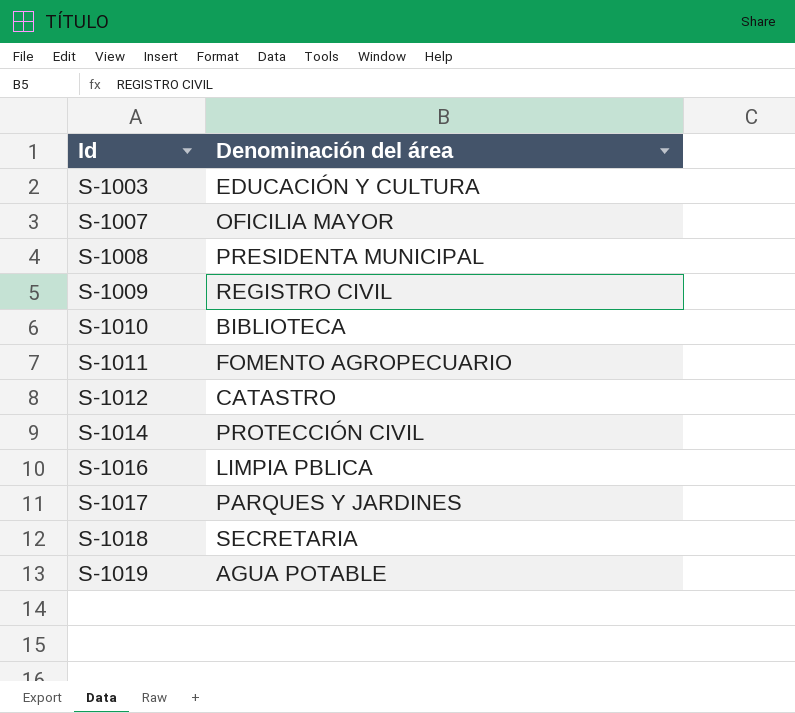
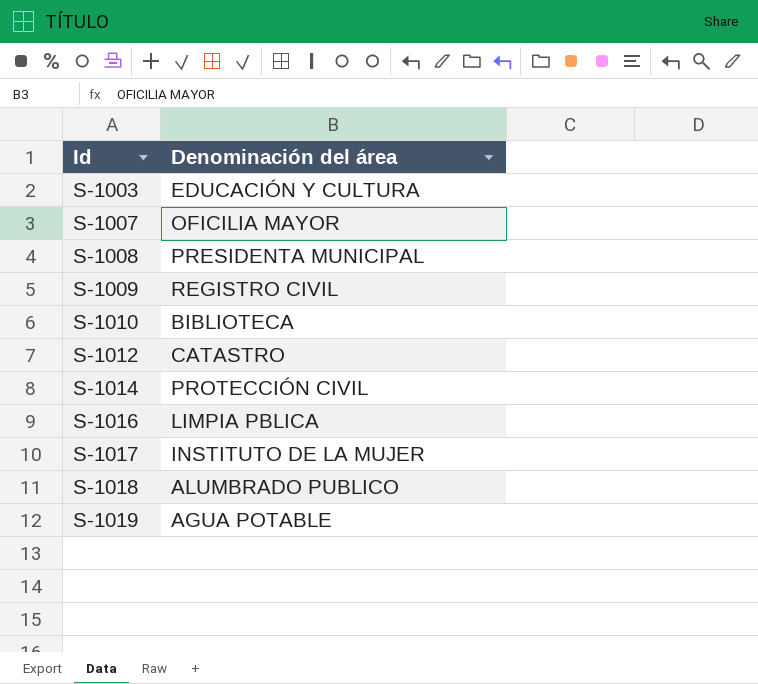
row S-1011: FOMENTO AGROPECUARIO -> none
S-1017 | Denominación del área: PARQUES Y JARDINES -> INSTITUTO DE LA MUJER
S-1018 | Denominación del área: SECRETARIA -> ALUMBRADO PUBLICO

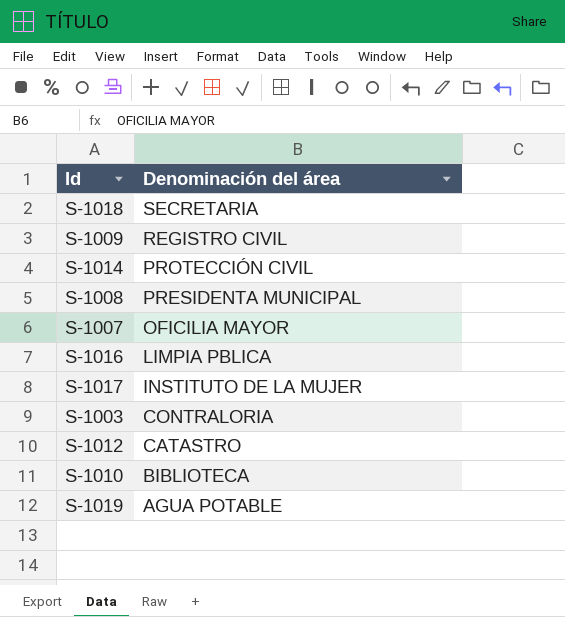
row order: Id ascending -> Denominación del área descending
S-1018 | Denominación del área: ALUMBRADO PUBLICO -> SECRETARIA
S-1003 | Denominación del área: EDUCACIÓN Y CULTURA -> CONTRALORIA

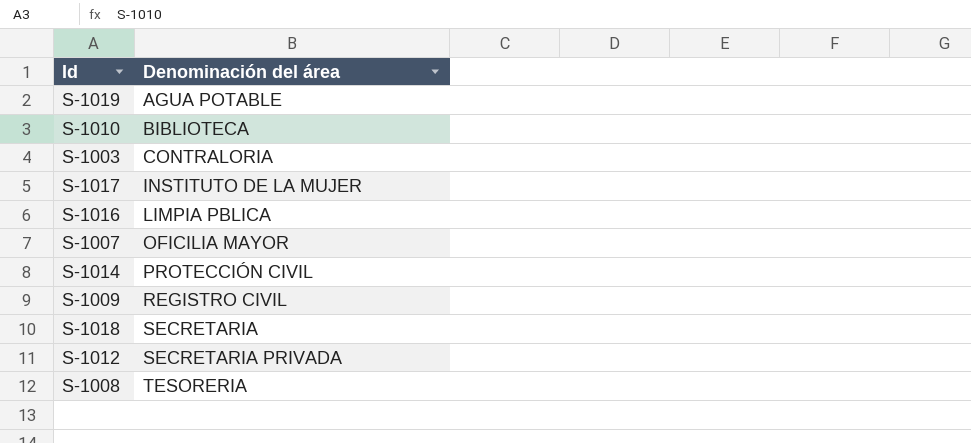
row order: Denominación del área descending -> Denominación del área ascending
S-1012 | Denominación del área: CATASTRO -> SECRETARIA PRIVADA
S-1008 | Denominación del área: PRESIDENTA MUNICIPAL -> TESORERIA

